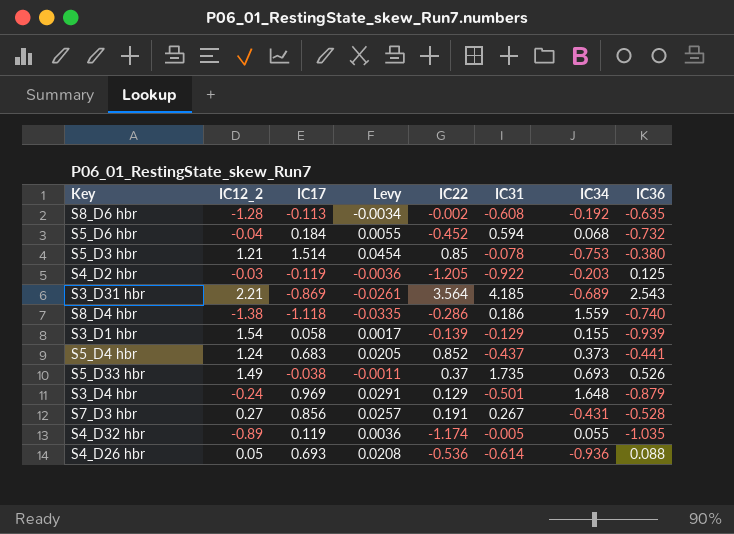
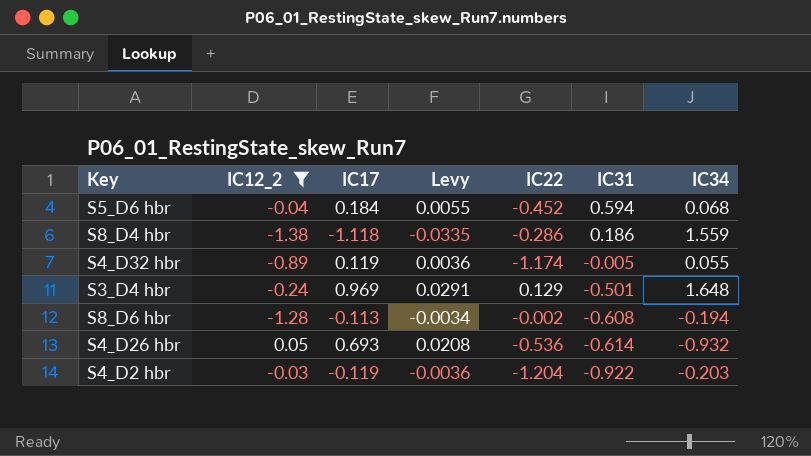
filter: none -> IC12_2 <= 0.05
row order: none -> IC31 descending
column IC36 | position: 8 -> none
S8_D6 hbr | IC34: -0.192 -> -0.194
S4_D26 hbr | IC34: -0.936 -> -0.932
S4_D2 hbr | IC22: -1.205 -> -1.204

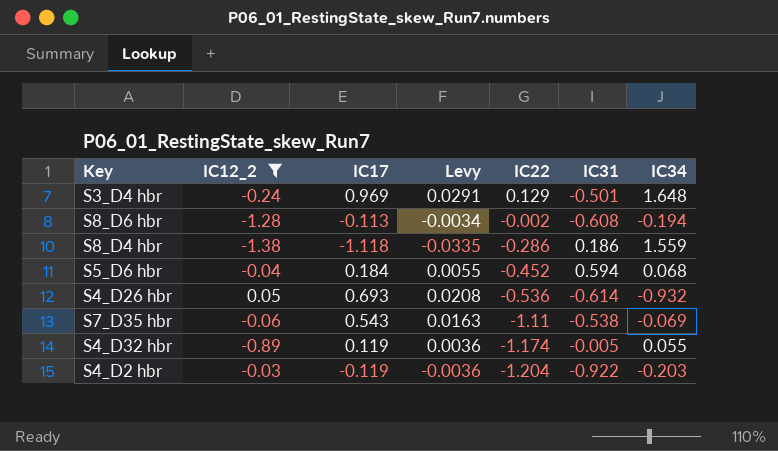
row order: IC31 descending -> IC22 descending
row S7_D35 hbr: none -> -0.06 | 0.543 | 0.0163 | -1.11 | -0.538 | -0.069

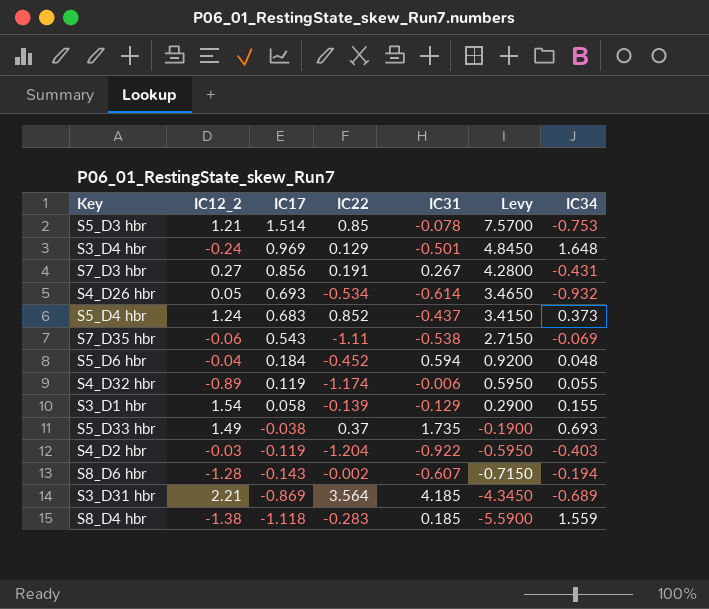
filter: IC12_2 <= 0.05 -> none
row order: IC22 descending -> IC17 descending
column Levy | formula: [IC17] * 0.03 -> [IC17] * 5
column Levy | position: 4 -> 6
S4_D26 hbr | IC22: -0.536 -> -0.534
S5_D6 hbr | IC34: 0.068 -> 0.048
S4_D32 hbr | IC31: -0.005 -> -0.006
S4_D2 hbr | IC34: -0.203 -> -0.403
S8_D6 hbr | IC17: -0.113 -> -0.143
S8_D6 hbr | IC31: -0.608 -> -0.607
S8_D4 hbr | IC22: -0.286 -> -0.283
S8_D4 hbr | IC31: 0.186 -> 0.185

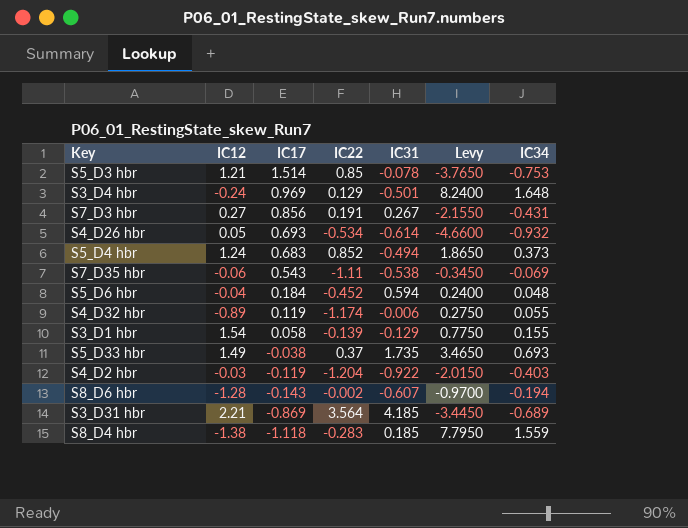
column name: IC12_2 -> IC12
column Levy | formula: [IC17] * 5 -> [IC34] * 5
S5_D4 hbr | IC31: -0.437 -> -0.494

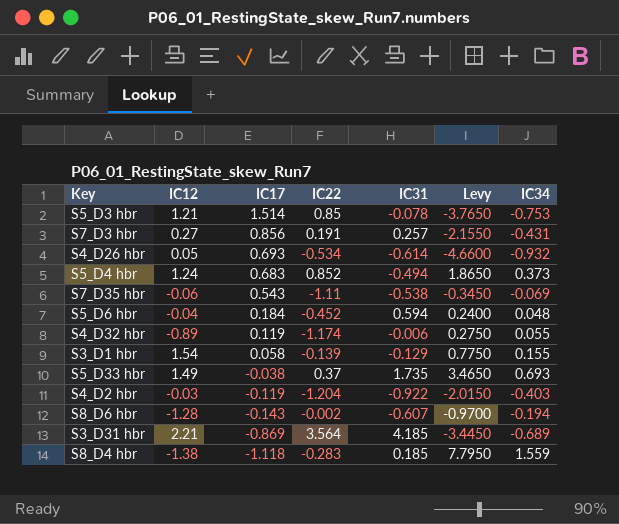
row S3_D4 hbr: -0.24 | 0.969 | 0.129 | -0.501 | 8.2400 | 1.648 -> none
S7_D3 hbr | IC31: 0.267 -> 0.257

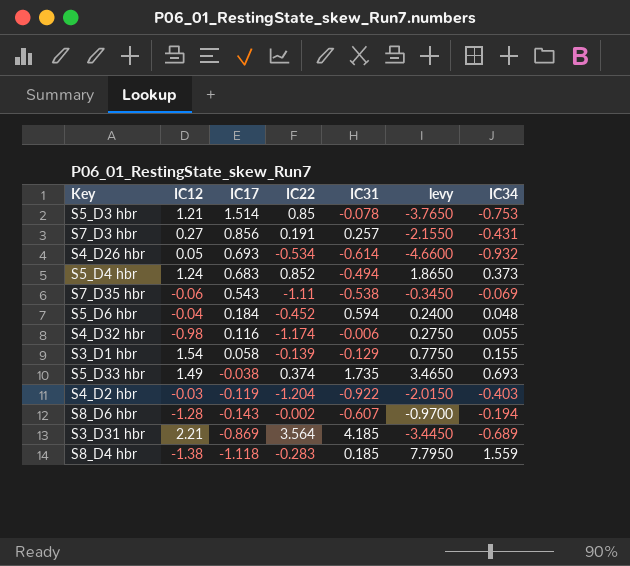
column name: Levy -> levy
S4_D32 hbr | IC12: -0.89 -> -0.98
S4_D32 hbr | IC17: 0.119 -> 0.116
S5_D33 hbr | IC22: 0.37 -> 0.374

